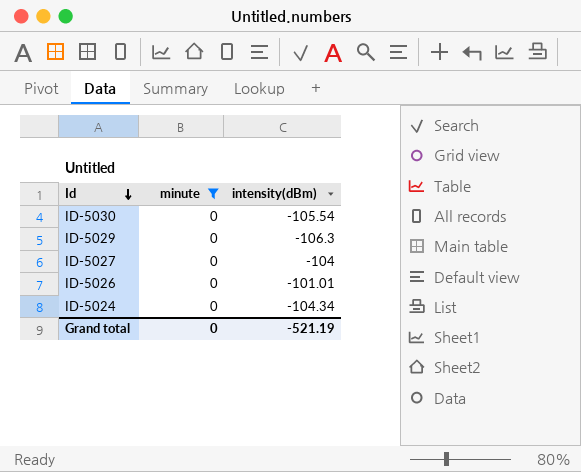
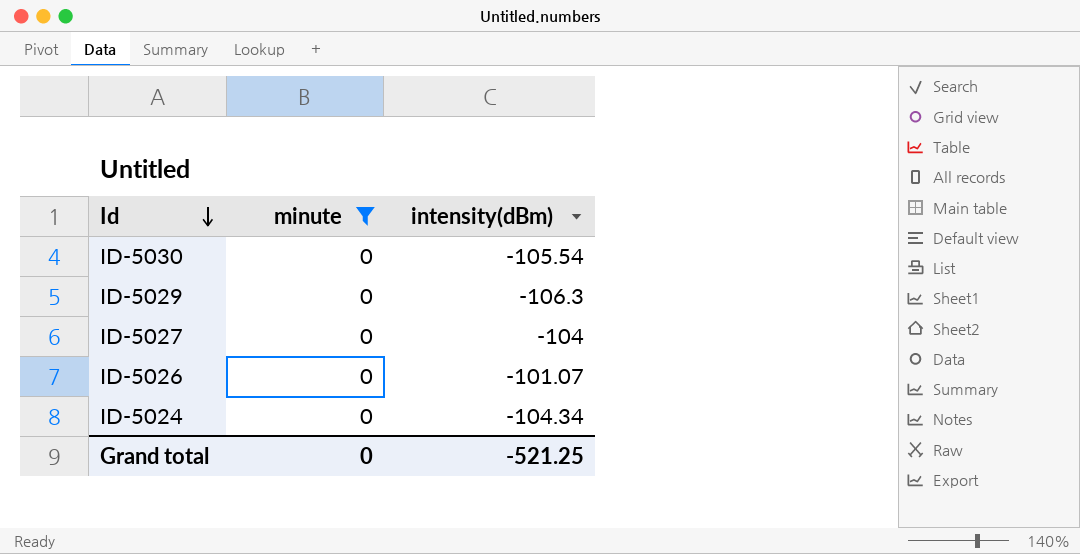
ID-5026 | intensity(dBm): -101.01 -> -101.07
Grand total | intensity(dBm): -521.19 -> -521.25

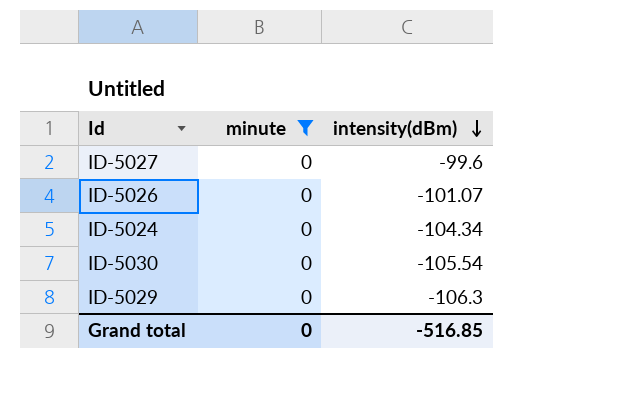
row order: Id descending -> intensity(dBm) descending
ID-5027 | intensity(dBm): -104 -> -99.6
Grand total | intensity(dBm): -521.25 -> -516.85

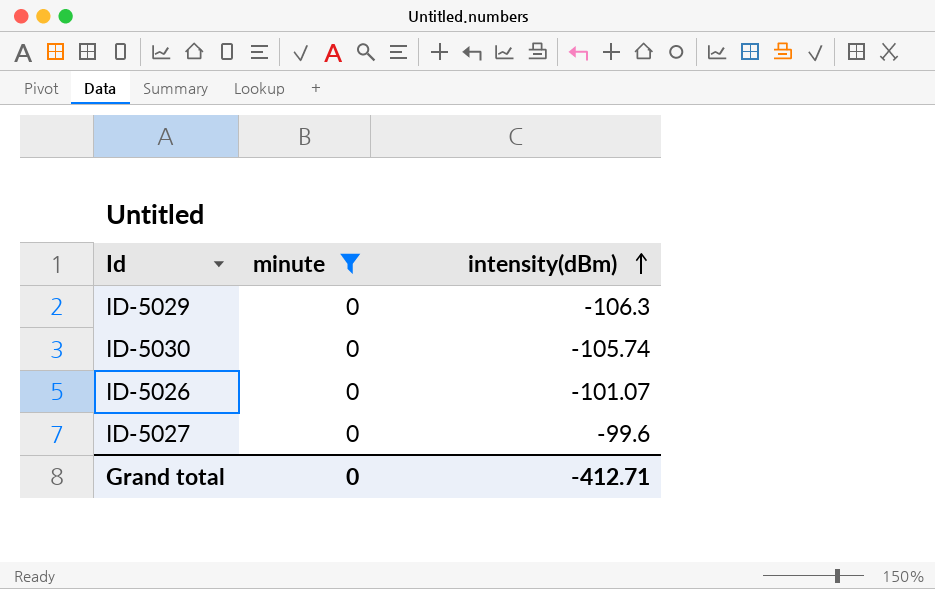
row order: intensity(dBm) descending -> intensity(dBm) ascending
row ID-5024: 0 | -104.34 -> none
ID-5030 | intensity(dBm): -105.54 -> -105.74
Grand total | intensity(dBm): -516.85 -> -412.71

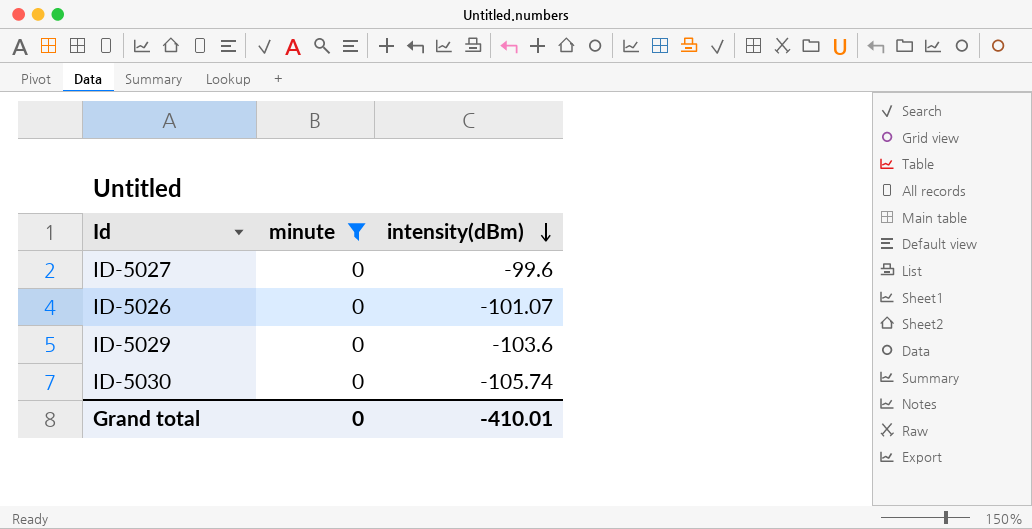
row order: intensity(dBm) ascending -> intensity(dBm) descending
ID-5029 | intensity(dBm): -106.3 -> -103.6
Grand total | intensity(dBm): -412.71 -> -410.01

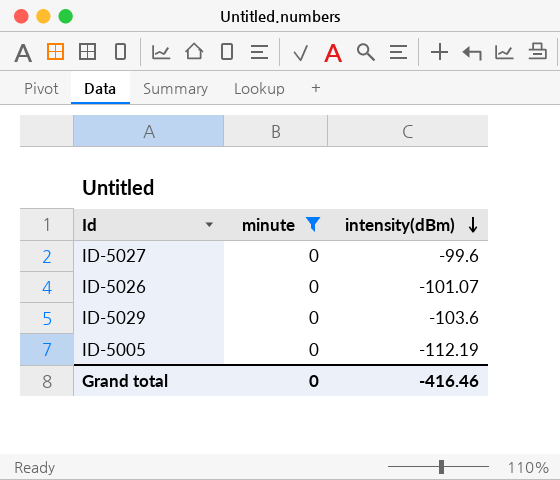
row ID-5030: 0 | -105.74 -> none
row ID-5005: none -> 0 | -112.19
Grand total | intensity(dBm): -410.01 -> -416.46

